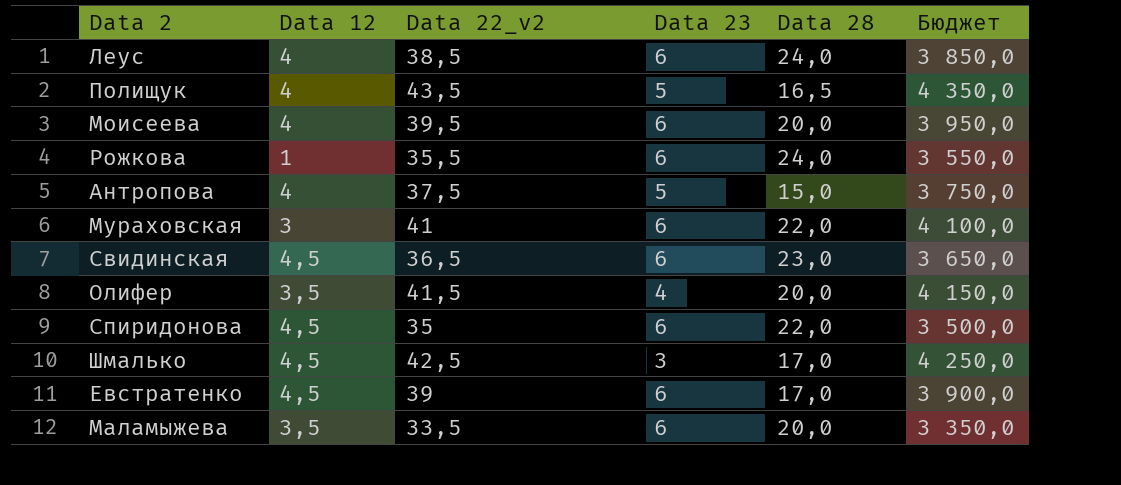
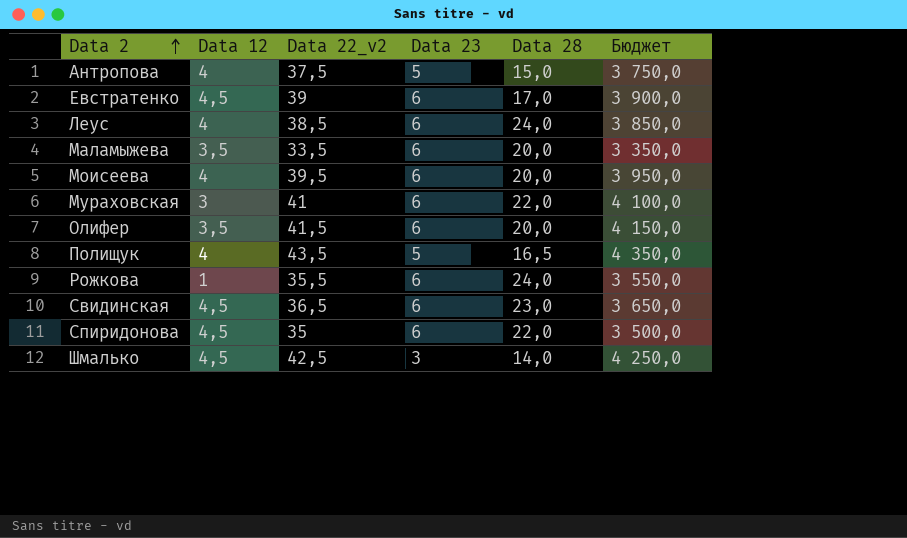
row order: none -> Data 2 ascending
Олифер | Data 23: 4 -> 6
Шмалько | Data 28: 17,0 -> 14,0

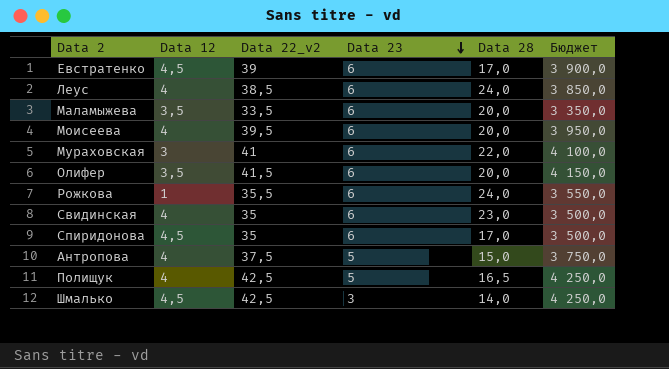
row order: Data 2 ascending -> Data 23 descending
Свидинская | Data 12: 4,5 -> 4
Свидинская | Data 22_v2: 36,5 -> 35
Свидинская | Бюджет: 3 650,0 -> 3 500,0
Спиридонова | Data 28: 22,0 -> 17,0
Полищук | Data 22_v2: 43,5 -> 42,5
Полищук | Бюджет: 4 350,0 -> 4 250,0

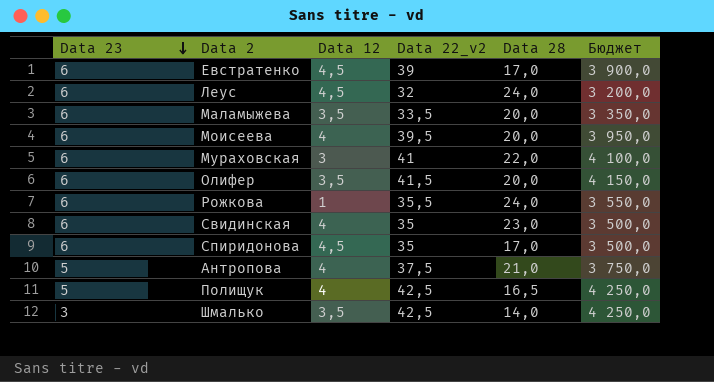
column Data 23 | position: 4 -> 1
Леус | Data 12: 4 -> 4,5
Леус | Data 22_v2: 38,5 -> 32
Леус | Бюджет: 3 850,0 -> 3 200,0
Антропова | Data 28: 15,0 -> 21,0
Шмалько | Data 12: 4,5 -> 3,5

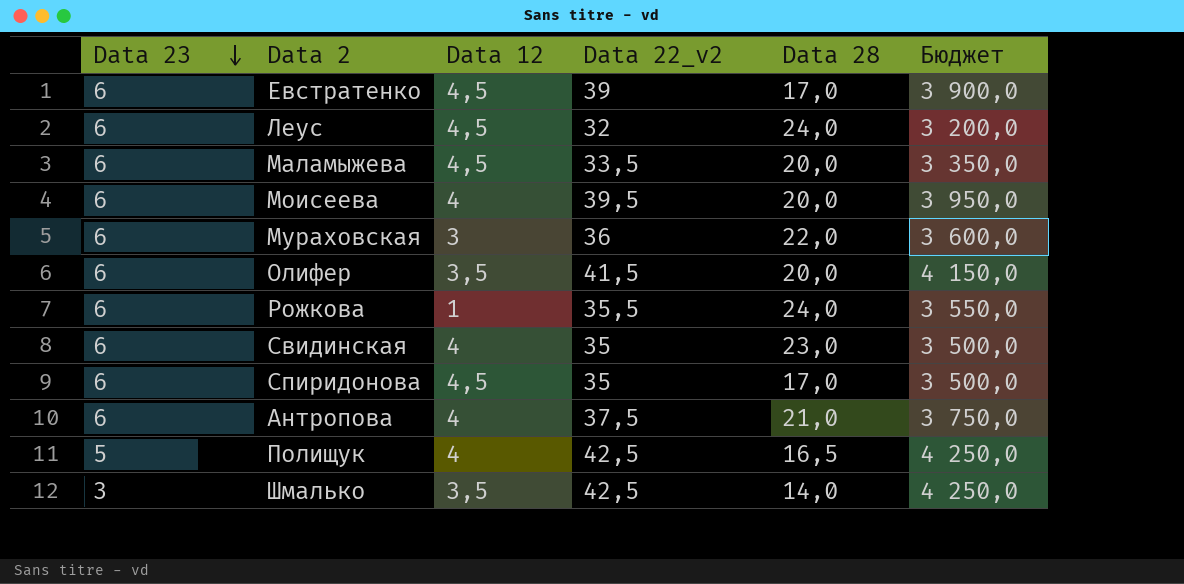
Маламыжева | Data 12: 3,5 -> 4,5
Мураховская | Data 22_v2: 41 -> 36
Мураховская | Бюджет: 4 100,0 -> 3 600,0
Антропова | Data 23: 5 -> 6

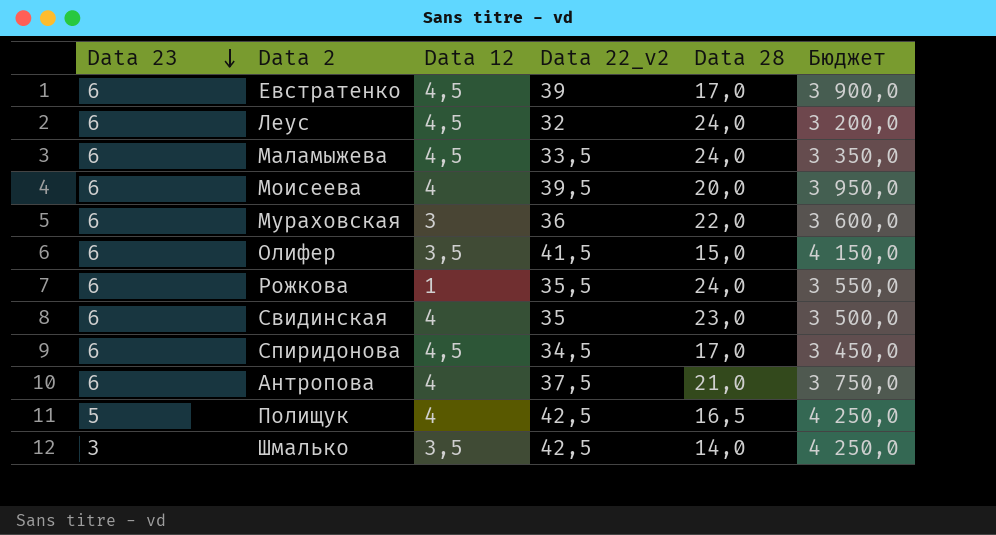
Маламыжева | Data 28: 20,0 -> 24,0
Олифер | Data 28: 20,0 -> 15,0
Спиридонова | Data 22_v2: 35 -> 34,5
Спиридонова | Бюджет: 3 500,0 -> 3 450,0

